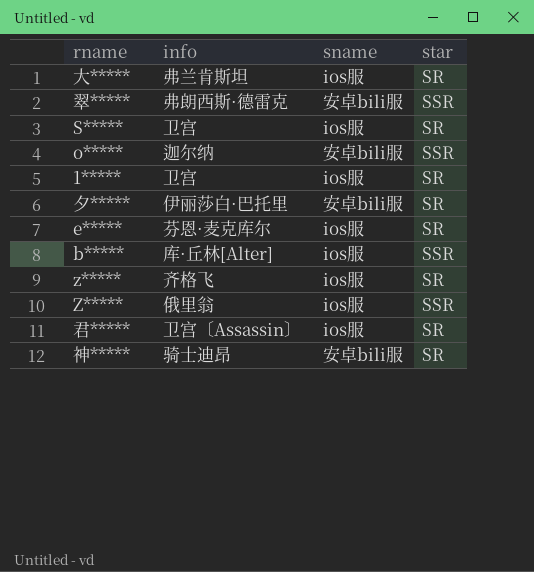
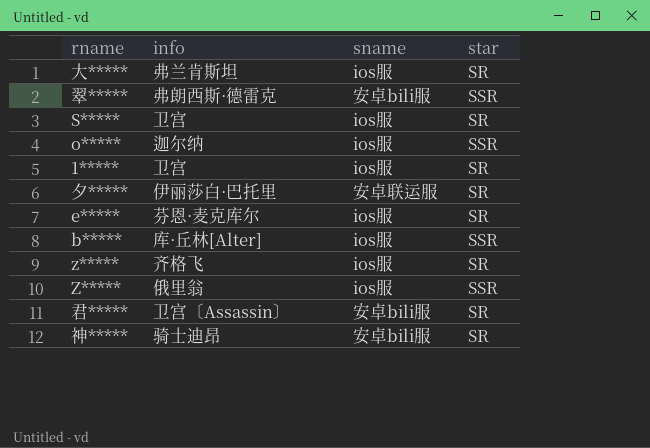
o***** | sname: 安卓bili服 -> ios服
夕***** | sname: 安卓bili服 -> 安卓联运服
君***** | sname: ios服 -> 安卓bili服

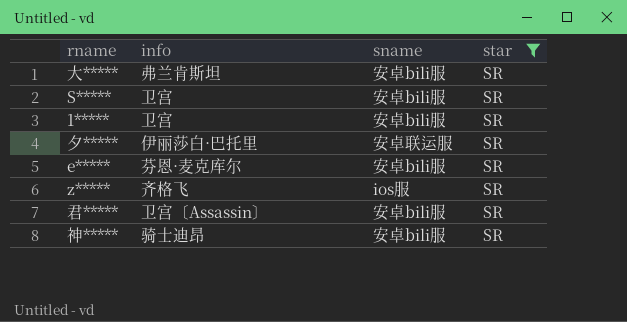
filter: none -> star = SR
大***** | sname: ios服 -> 安卓bili服
S***** | sname: ios服 -> 安卓bili服
1***** | sname: ios服 -> 安卓bili服
e***** | sname: ios服 -> 安卓bili服

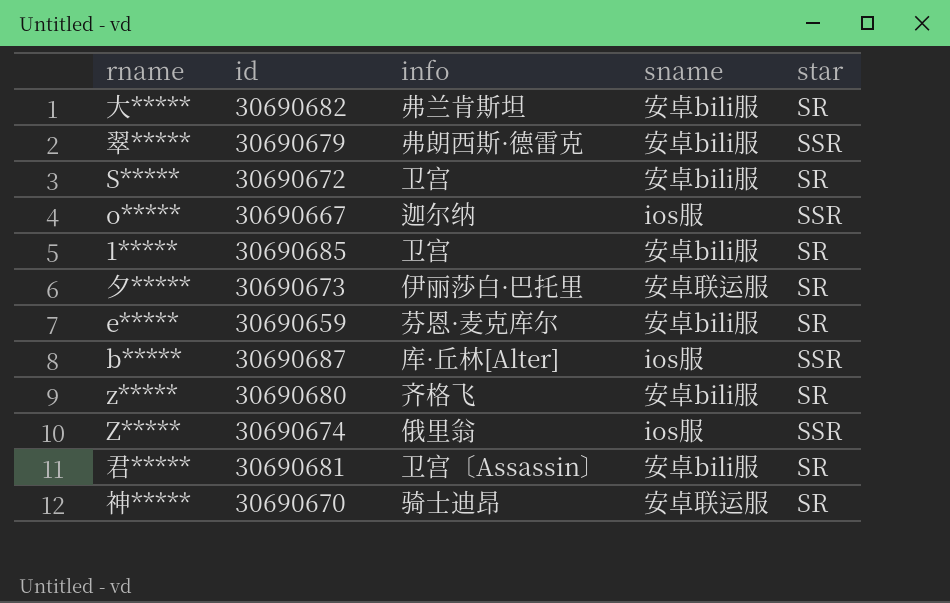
filter: star = SR -> none
column id | position: none -> 2
z***** | sname: ios服 -> 安卓bili服
神***** | sname: 安卓bili服 -> 安卓联运服

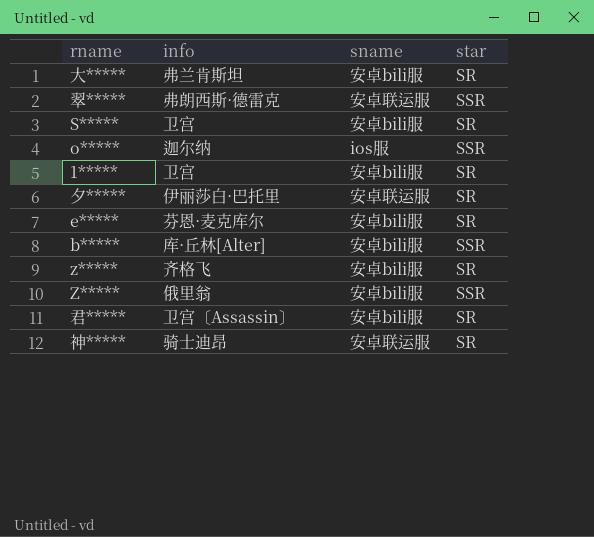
column id | position: 2 -> none
翠***** | sname: 安卓bili服 -> 安卓联运服
b***** | sname: ios服 -> 安卓bili服
Z***** | sname: ios服 -> 安卓bili服

